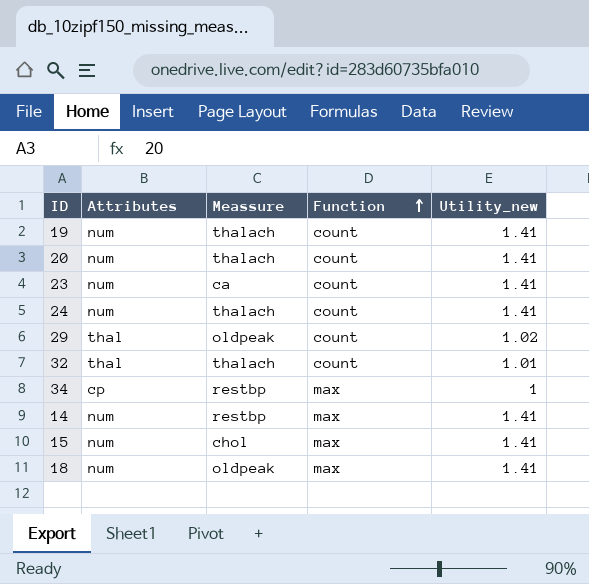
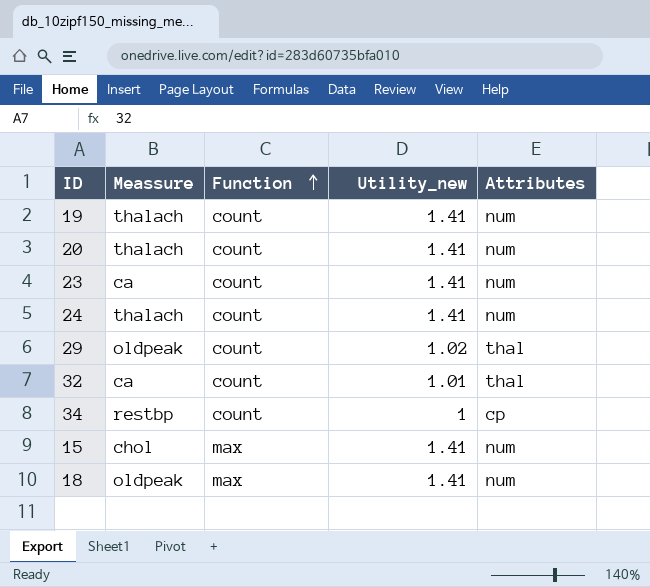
column Attributes | position: 2 -> 5
row 14: num | restbp | max | 1.41 -> none
32 | Meassure: thalach -> ca
34 | Function: max -> count

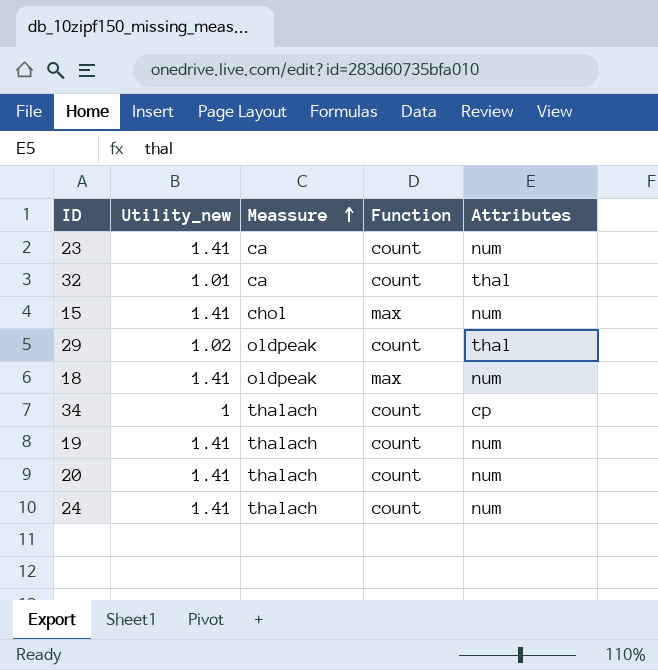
row order: Function ascending -> Meassure ascending
column Utility_new | position: 4 -> 2
34 | Meassure: restbp -> thalach

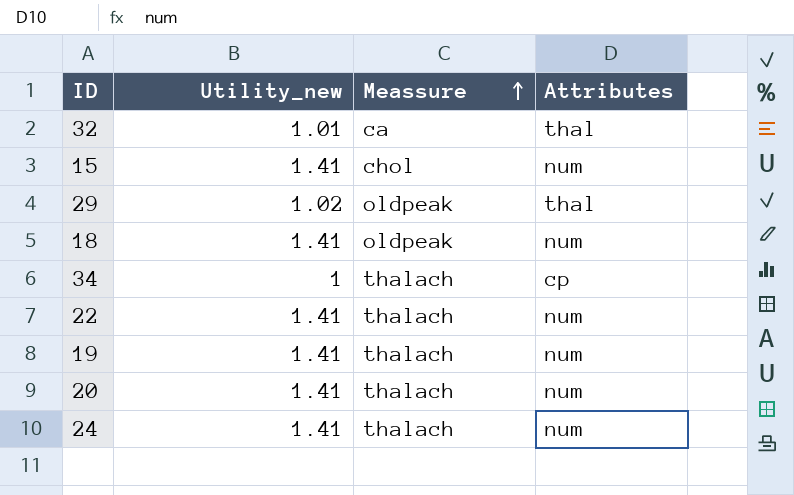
column Function | position: 4 -> none
row 23: 1.41 | ca | count | num -> none
row 22: none -> 1.41 | thalach | num

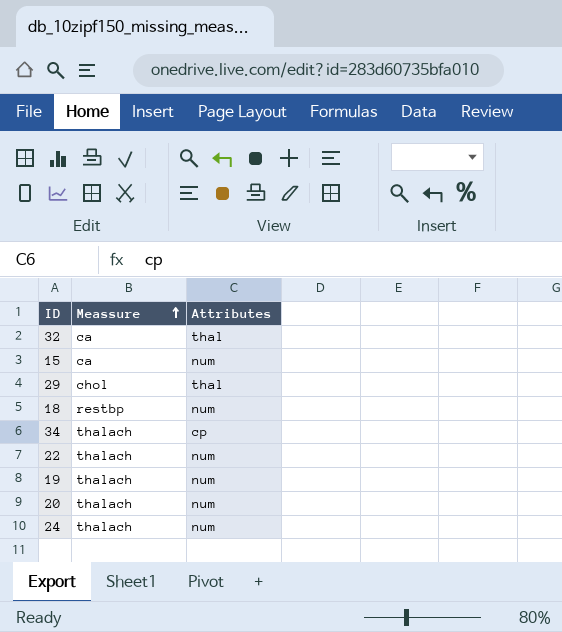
column Utility_new | position: 2 -> none
15 | Meassure: chol -> ca
29 | Meassure: oldpeak -> chol
18 | Meassure: oldpeak -> restbp

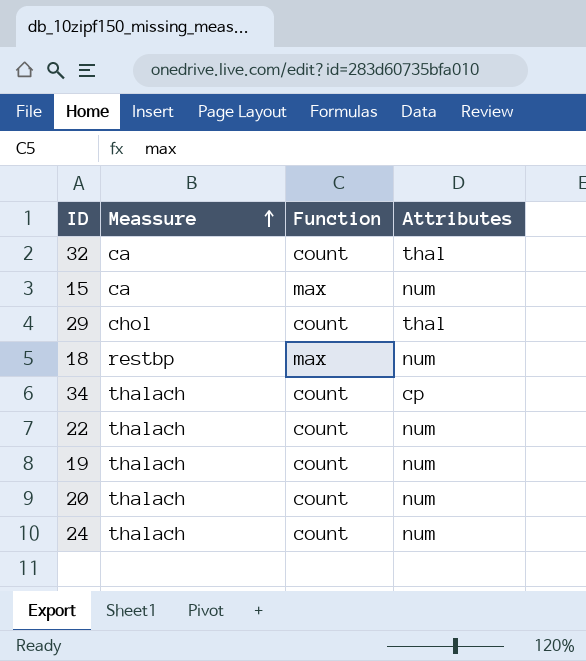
column Function | position: none -> 3

